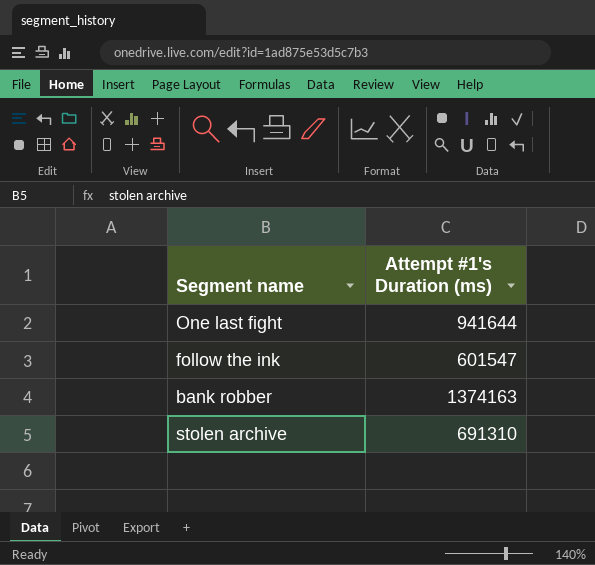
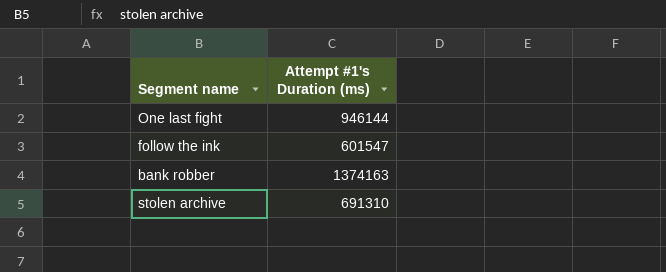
One last fight | Attempt #1's Duration (ms): 941644 -> 946144

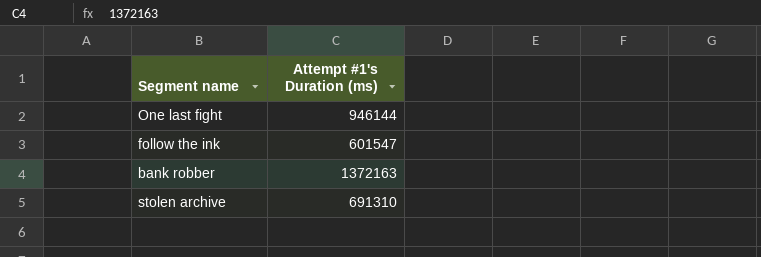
bank robber | Attempt #1's Duration (ms): 1374163 -> 1372163

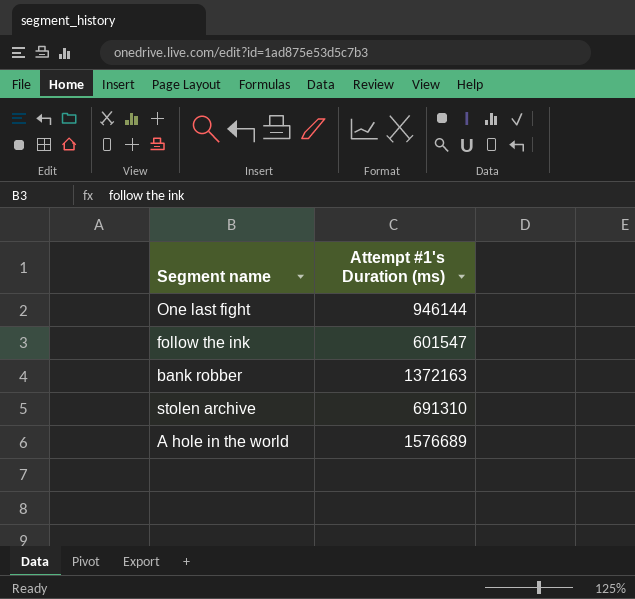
row A hole in the world: none -> 1576689

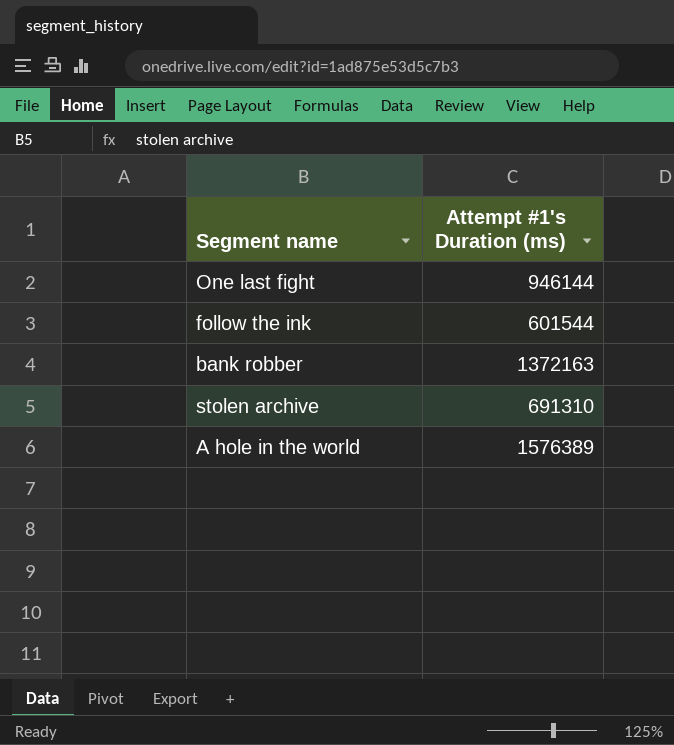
follow the ink | Attempt #1's Duration (ms): 601547 -> 601544
A hole in the world | Attempt #1's Duration (ms): 1576689 -> 1576389

